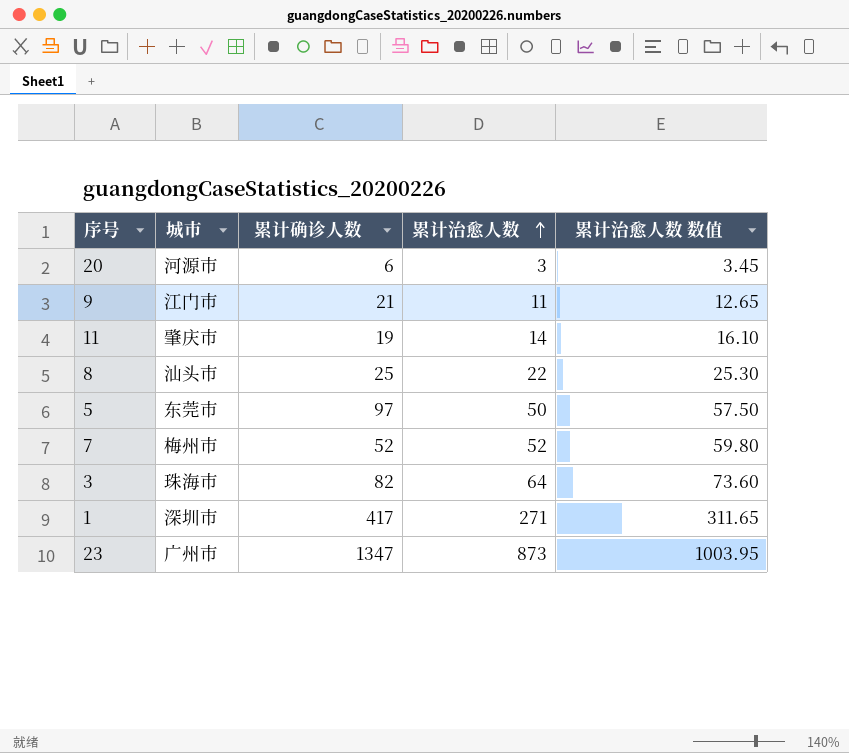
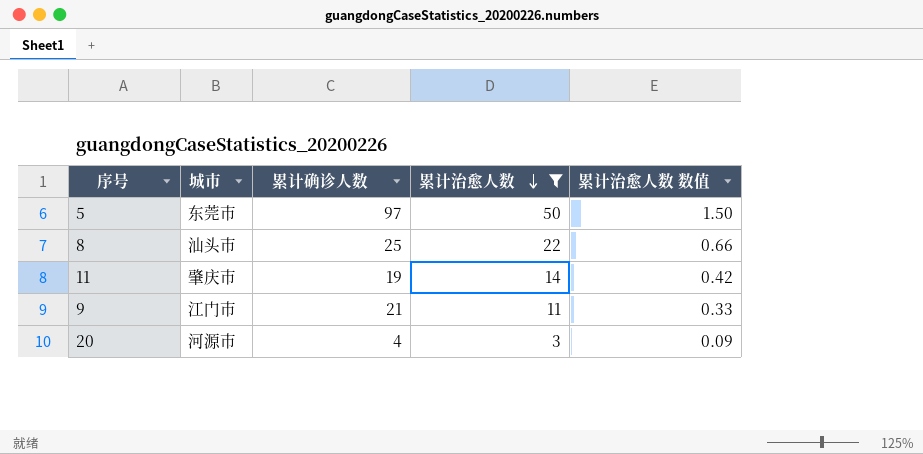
filter: none -> 累计治愈人数 <= 50
row order: 累计治愈人数 ascending -> 累计治愈人数 descending
column 累计治愈人数 数值 | formula: [累计治愈人数] * 1.15 -> [累计治愈人数] * 0.03
20 | 累计确诊人数: 6 -> 4

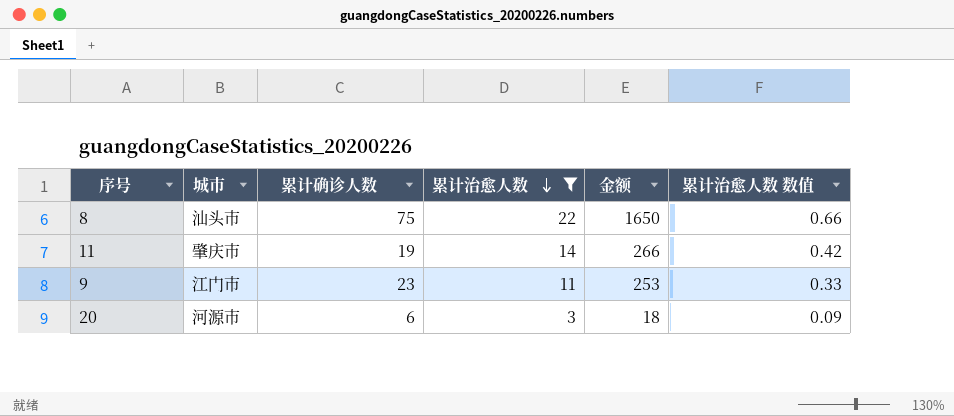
column 金额 | formula: none -> [累计确诊人数] * [累计治愈人数]
row 5: 东莞市 | 97 | 50 | 1.50 -> none
8 | 累计确诊人数: 25 -> 75
9 | 累计确诊人数: 21 -> 23
20 | 累计确诊人数: 4 -> 6

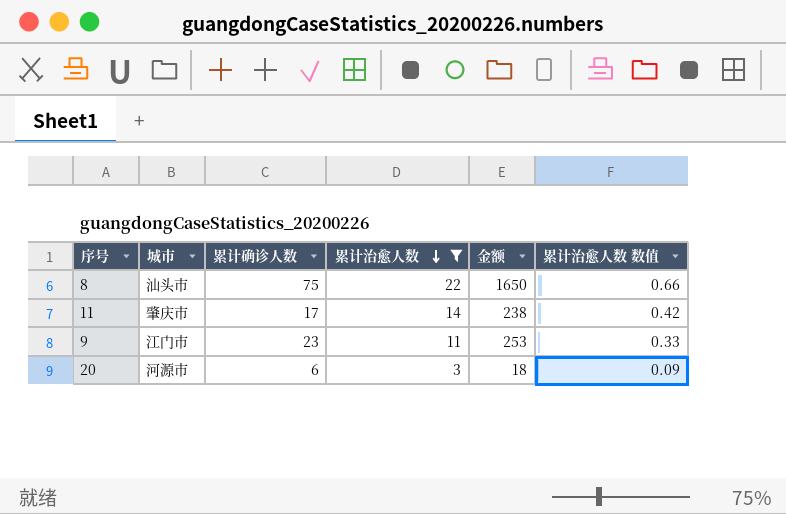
11 | 累计确诊人数: 19 -> 17
11 | 金额: 266 -> 238

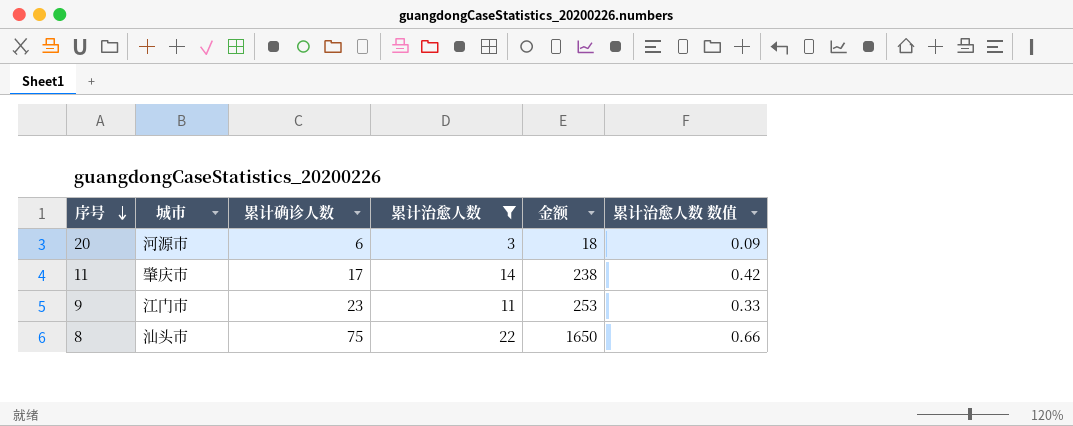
row order: 累计治愈人数 descending -> 序号 descending

